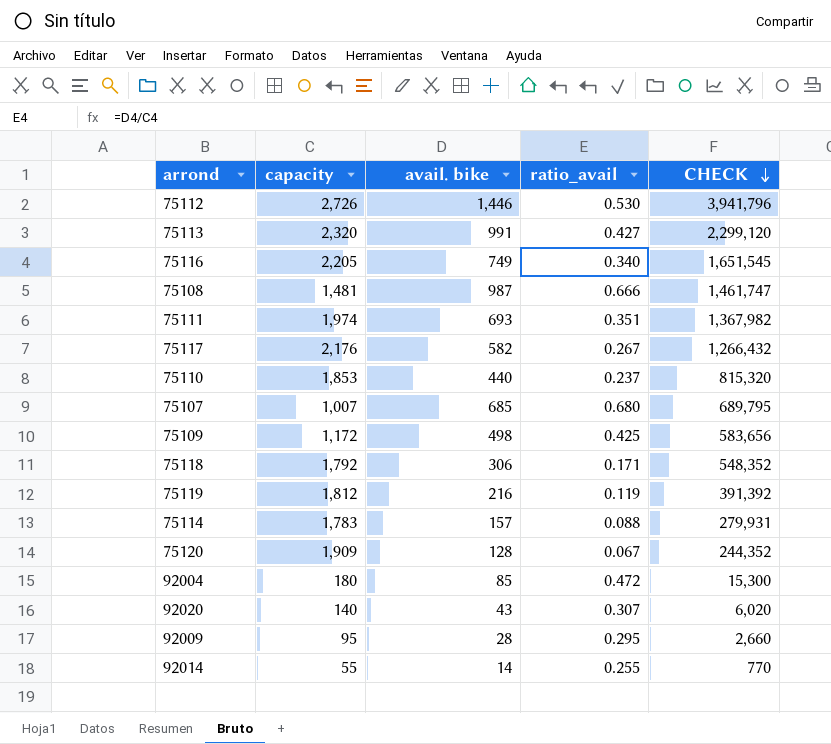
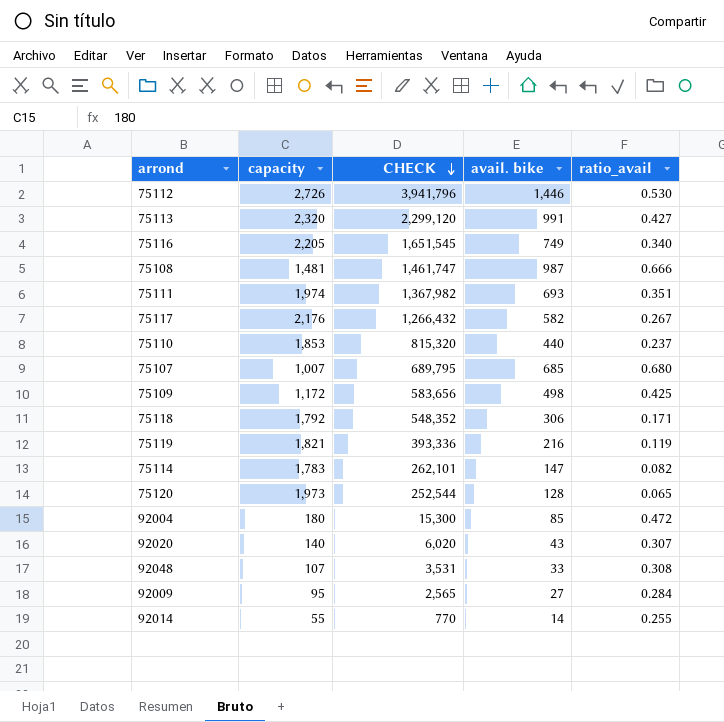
column CHECK | position: 5 -> 3
75119 | capacity: 1,812 -> 1,821
75119 | CHECK: 391,392 -> 393,336
75114 | CHECK: 279,931 -> 262,101
75114 | avail. bike: 157 -> 147
75114 | ratio_avail: 0.088 -> 0.082
75120 | capacity: 1,909 -> 1,973
75120 | CHECK: 244,352 -> 252,544
75120 | ratio_avail: 0.067 -> 0.065
row 92048: none -> 107 | 3,531 | 33 | 0.308
92009 | CHECK: 2,660 -> 2,565
92009 | avail. bike: 28 -> 27
92009 | ratio_avail: 0.295 -> 0.284

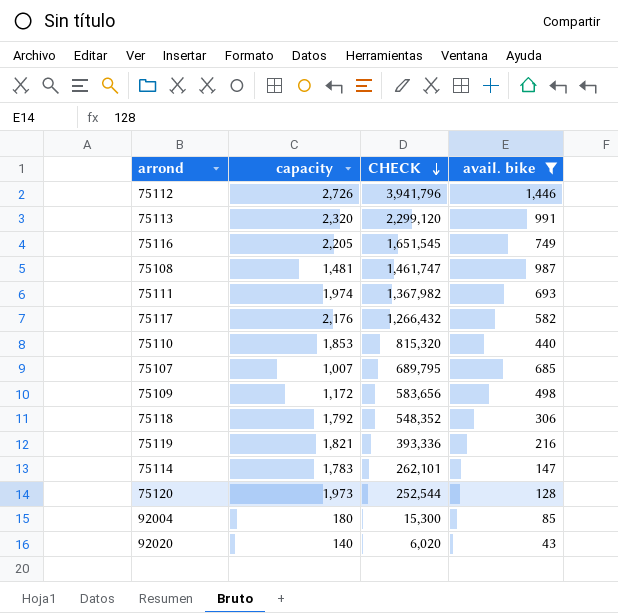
filter: none -> avail. bike >= 43
column ratio_avail | formula: [avail. bike] / [capacity] -> none

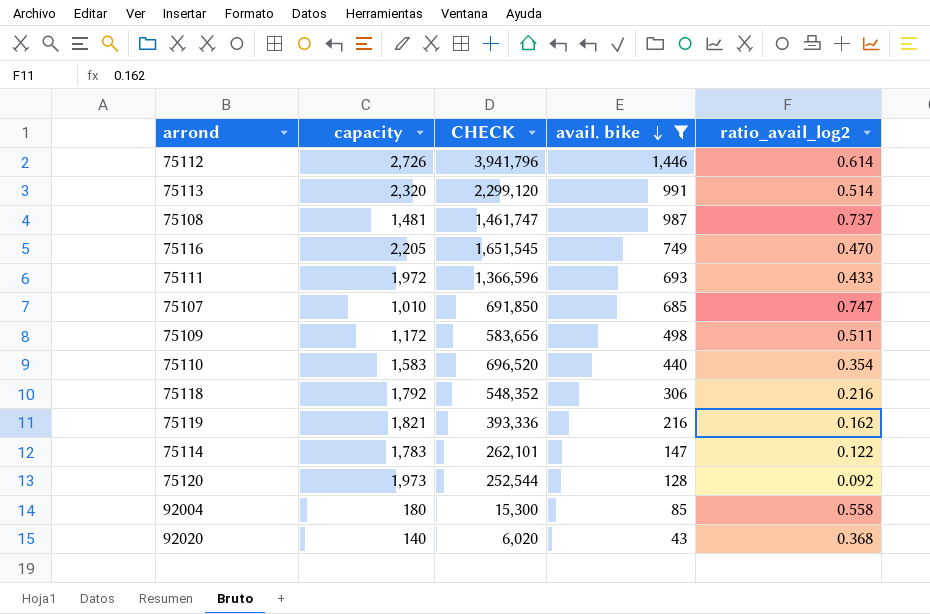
row order: CHECK descending -> avail. bike descending
column ratio_avail_log2 | position: none -> 5
row 75117: 2,176 | 1,266,432 | 582 -> none
75111 | capacity: 1,974 -> 1,972
75111 | CHECK: 1,367,982 -> 1,366,596
75107 | capacity: 1,007 -> 1,010
75107 | CHECK: 689,795 -> 691,850
75110 | capacity: 1,853 -> 1,583
75110 | CHECK: 815,320 -> 696,520

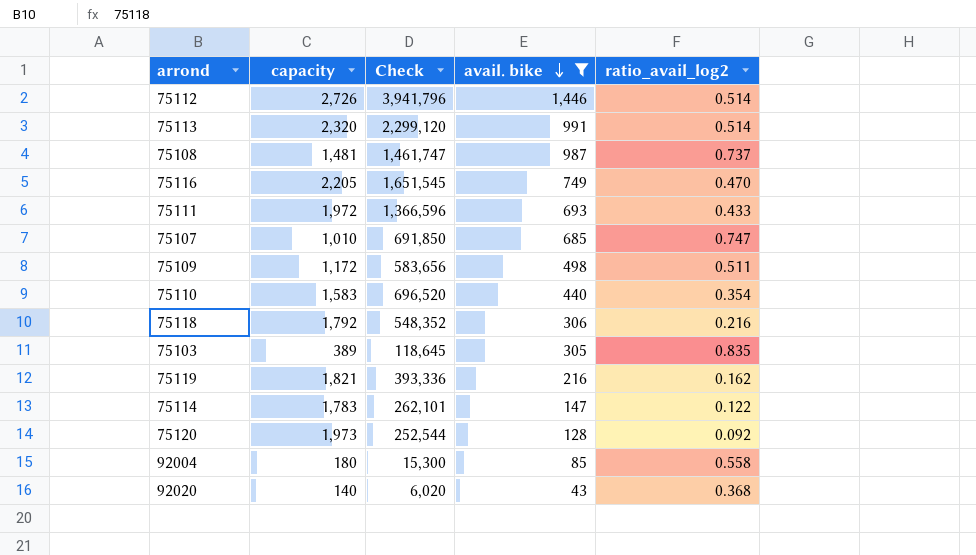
column name: CHECK -> Check
75112 | ratio_avail_log2: 0.614 -> 0.514
row 75103: none -> 389 | 118,645 | 305 | 0.835

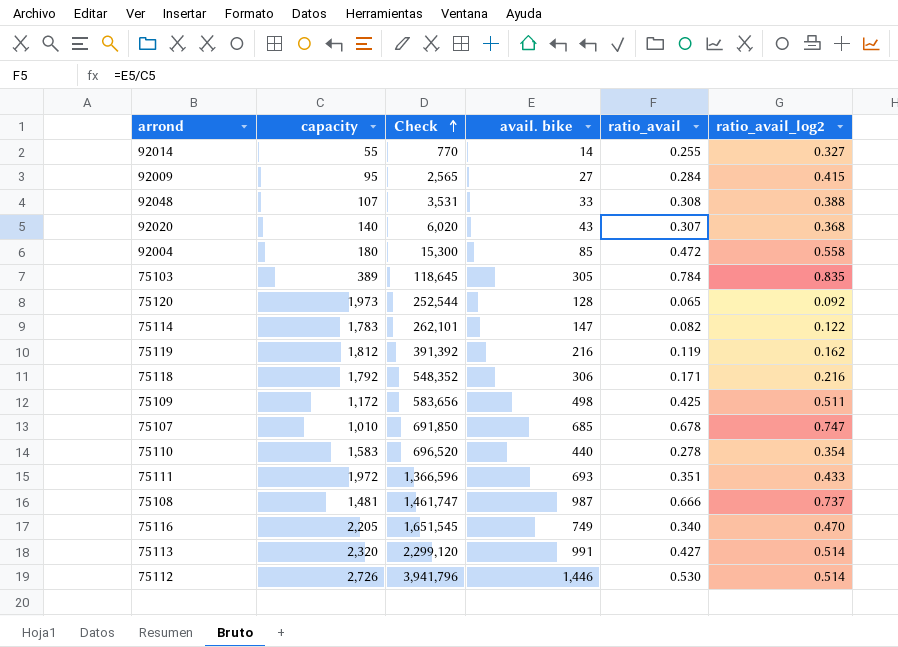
filter: avail. bike >= 43 -> none
row order: avail. bike descending -> Check ascending
column ratio_avail | formula: none -> [avail. bike] / [capacity]
75119 | capacity: 1,821 -> 1,812
75119 | Check: 393,336 -> 391,392

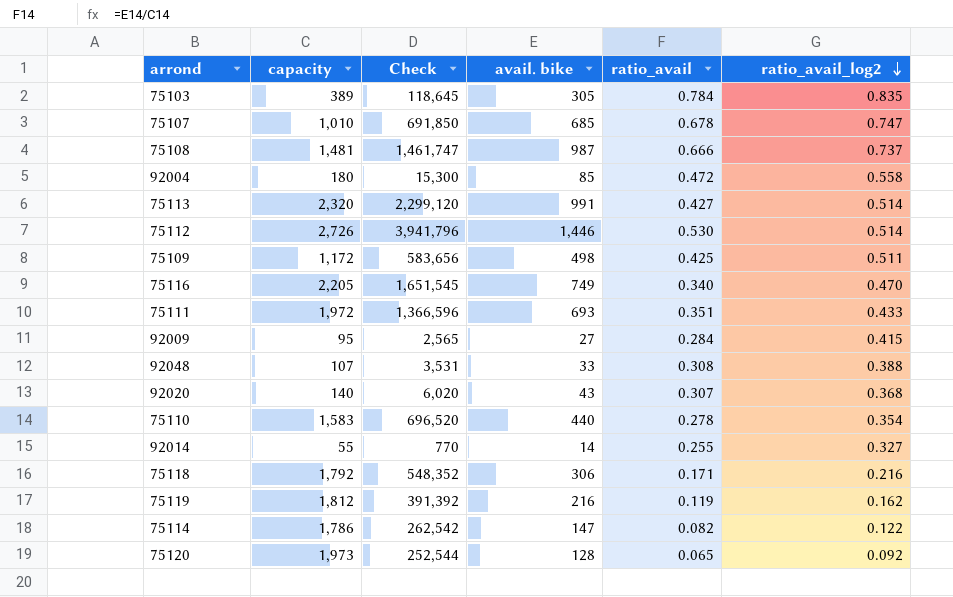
row order: Check ascending -> ratio_avail_log2 descending
75114 | capacity: 1,783 -> 1,786
75114 | Check: 262,101 -> 262,542

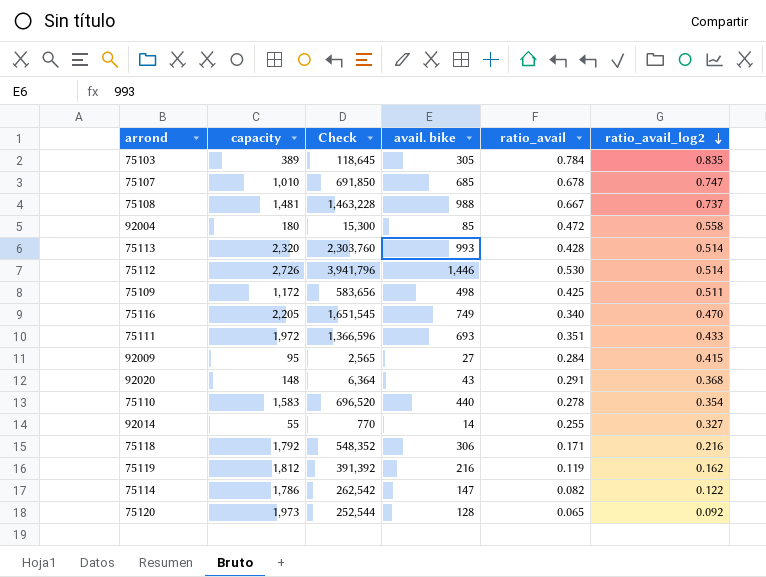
row 92048: 107 | 3,531 | 33 | 0.308 | 0.388 -> none
75108 | Check: 1,461,747 -> 1,463,228
75108 | avail. bike: 987 -> 988
75108 | ratio_avail: 0.666 -> 0.667
75113 | Check: 2,299,120 -> 2,303,760
75113 | avail. bike: 991 -> 993
75113 | ratio_avail: 0.427 -> 0.428
92020 | capacity: 140 -> 148
92020 | Check: 6,020 -> 6,364
92020 | ratio_avail: 0.307 -> 0.291

